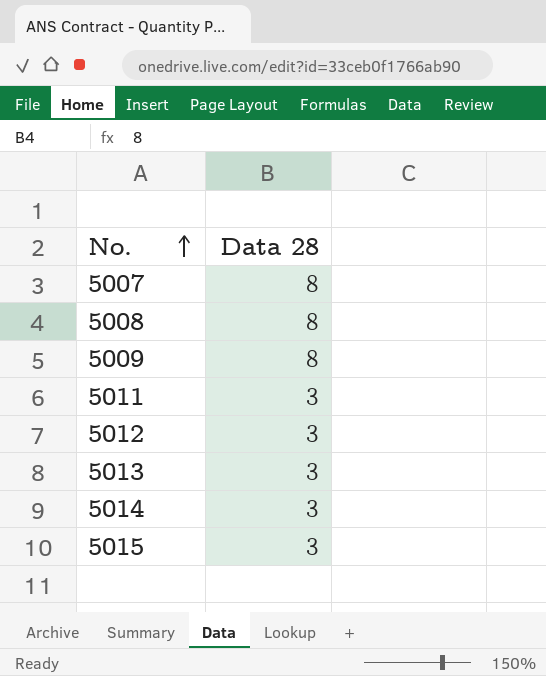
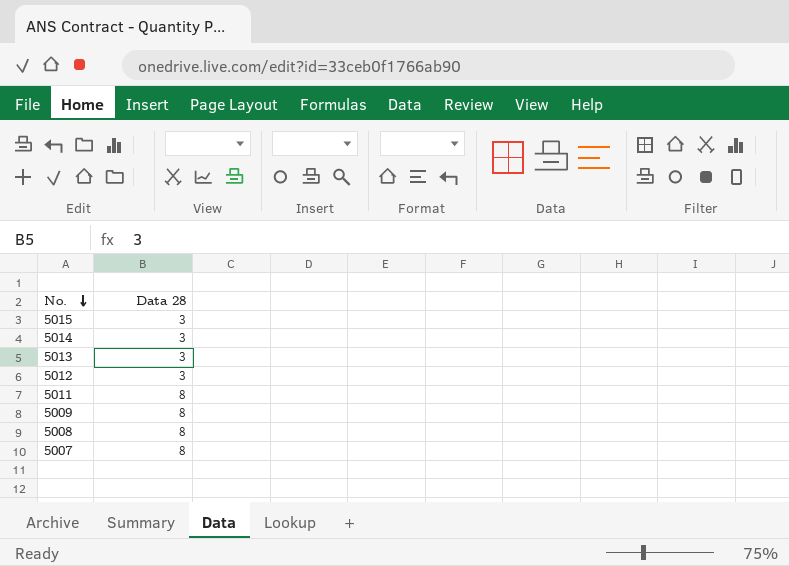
row order: No. ascending -> No. descending
5011 | Data 28: 3 -> 8

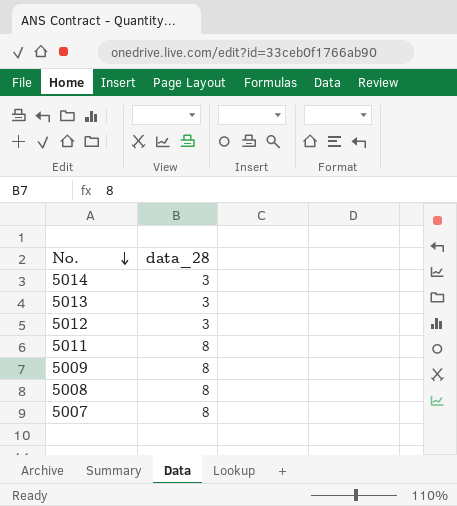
column name: Data 28 -> data_28
row 5015: 3 -> none

